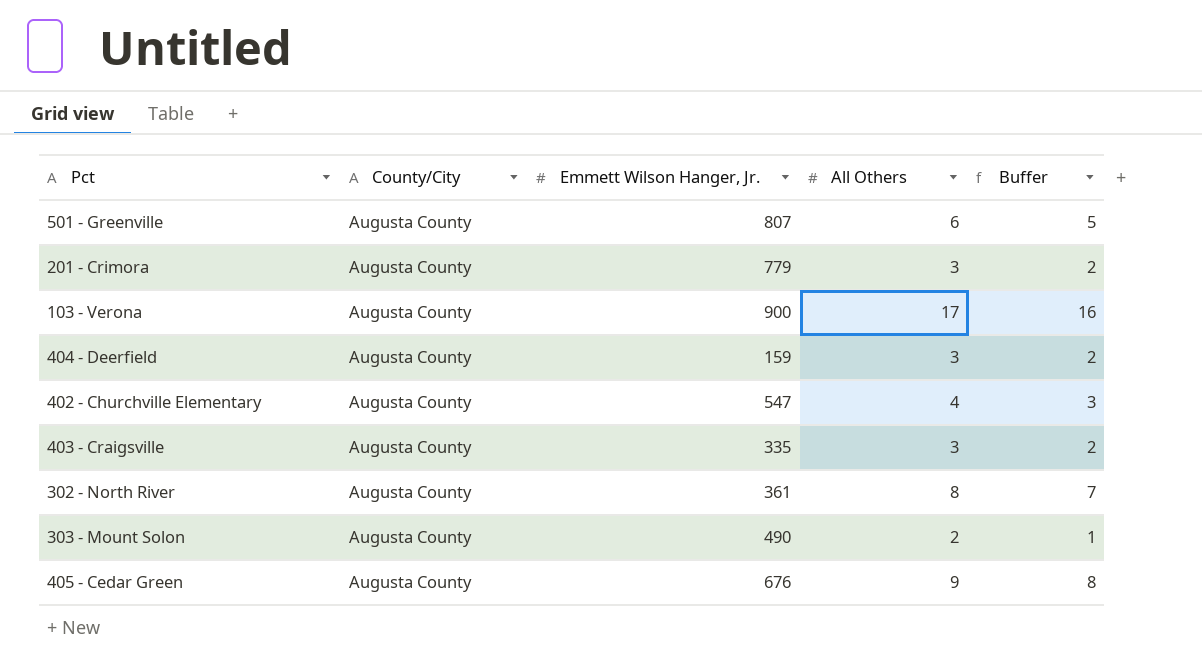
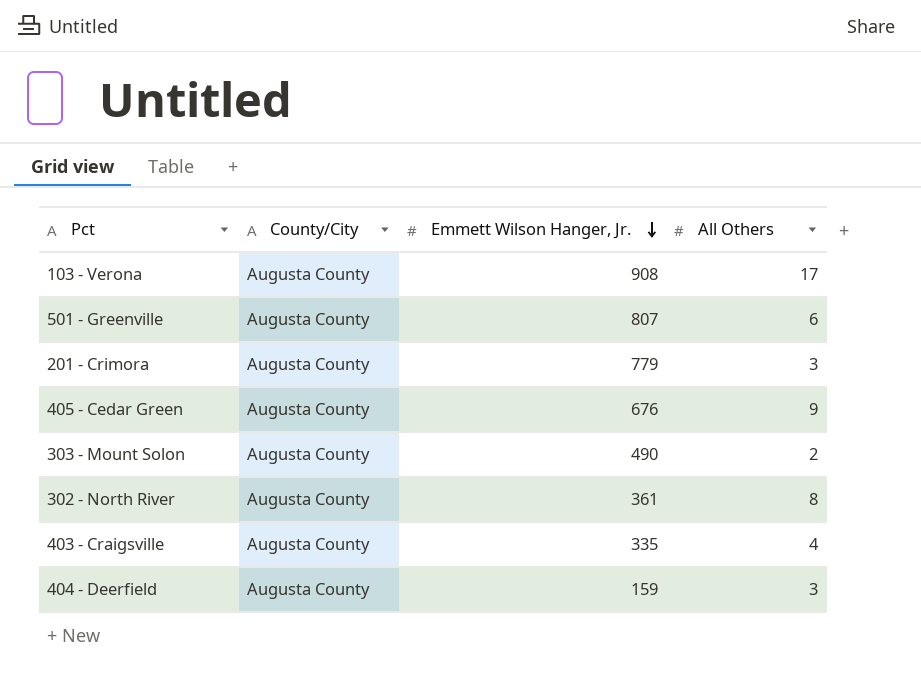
row order: none -> Emmett Wilson Hanger, Jr. descending
column Buffer | formula: [All Others] - 1 -> none
row 402 - Churchville Elementary: Augusta County | 547 | 4 | 3 -> none
103 - Verona | Emmett Wilson Hanger, Jr.: 900 -> 908
403 - Craigsville | All Others: 3 -> 4

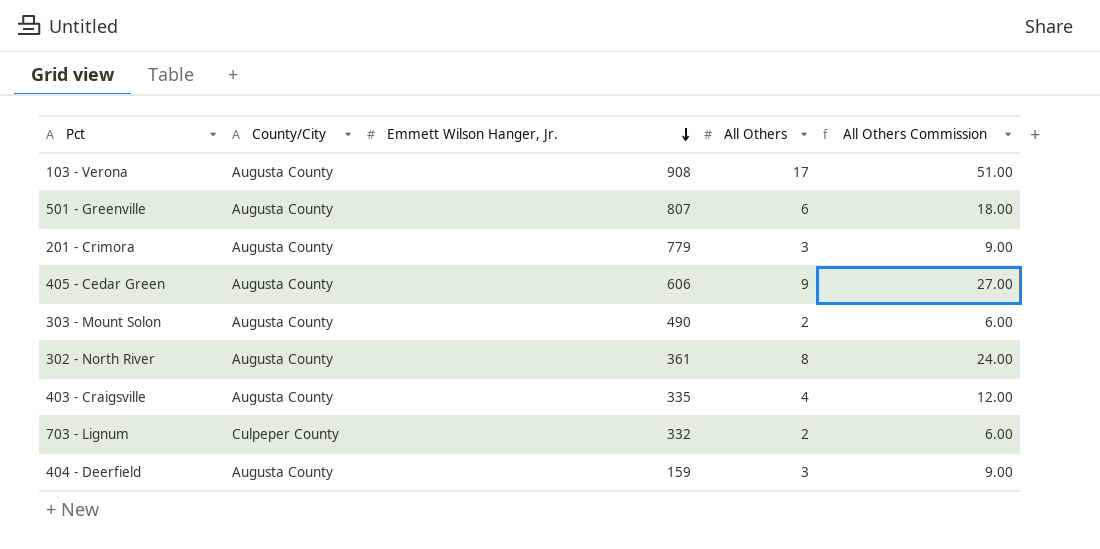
column All Others Commission | formula: none -> [All Others] * 3
405 - Cedar Green | Emmett Wilson Hanger, Jr.: 676 -> 606
row 703 - Lignum: none -> Culpeper County | 332 | 2 | 6.00

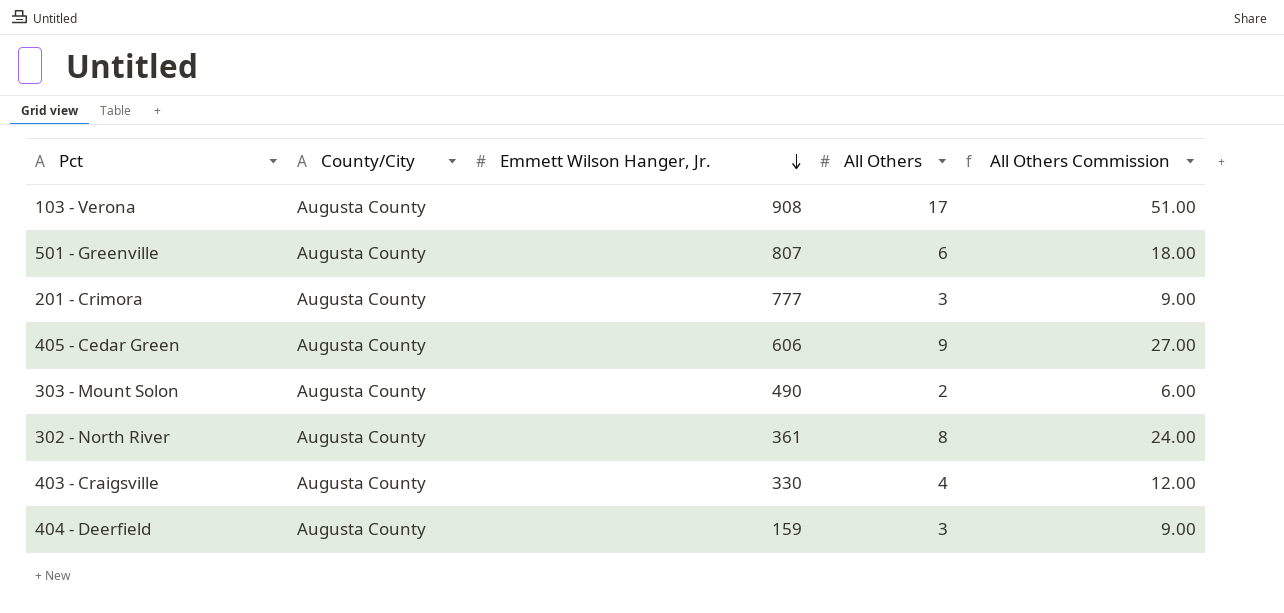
row 703 - Lignum: Culpeper County | 332 | 2 | 6.00 -> none
201 - Crimora | Emmett Wilson Hanger, Jr.: 779 -> 777
403 - Craigsville | Emmett Wilson Hanger, Jr.: 335 -> 330

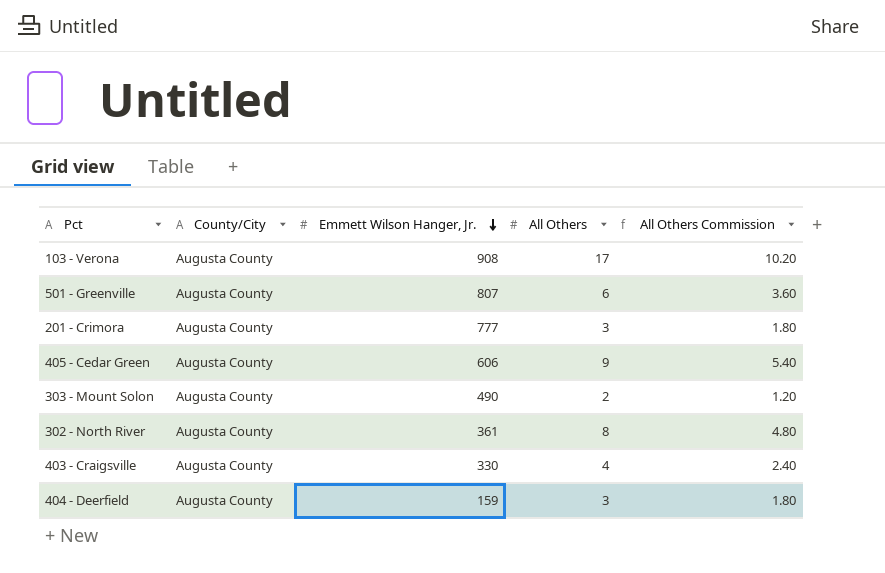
column All Others Commission | formula: [All Others] * 3 -> [All Others] * 0.6

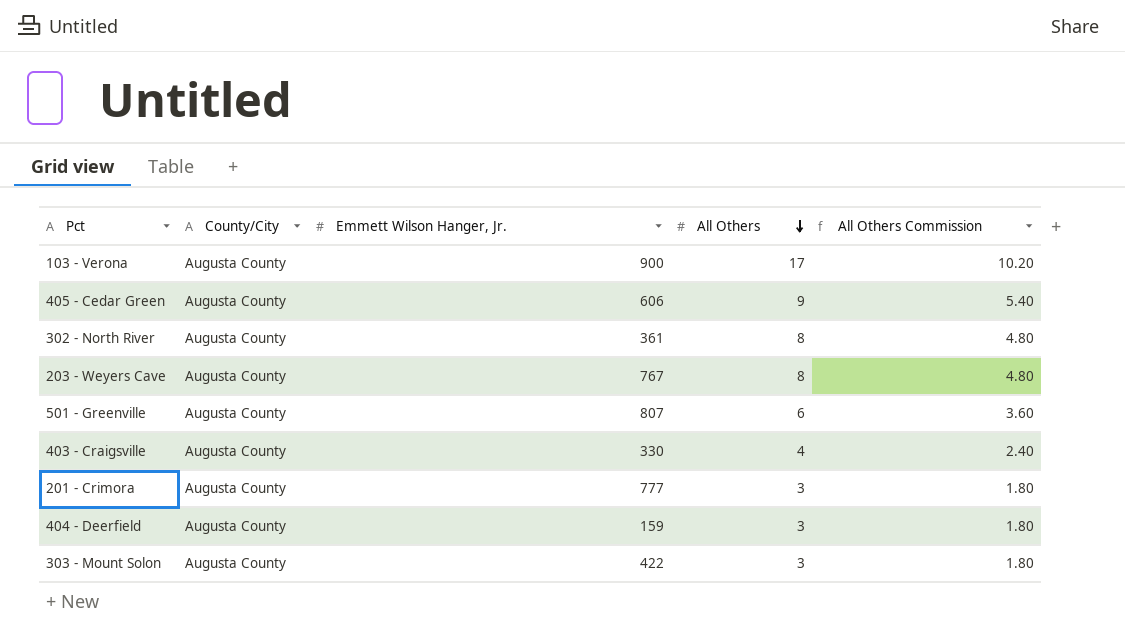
row order: Emmett Wilson Hanger, Jr. descending -> All Others descending
103 - Verona | Emmett Wilson Hanger, Jr.: 908 -> 900
row 203 - Weyers Cave: none -> Augusta County | 767 | 8 | 4.80
303 - Mount Solon | Emmett Wilson Hanger, Jr.: 490 -> 422
303 - Mount Solon | All Others: 2 -> 3
303 - Mount Solon | All Others Commission: 1.20 -> 1.80

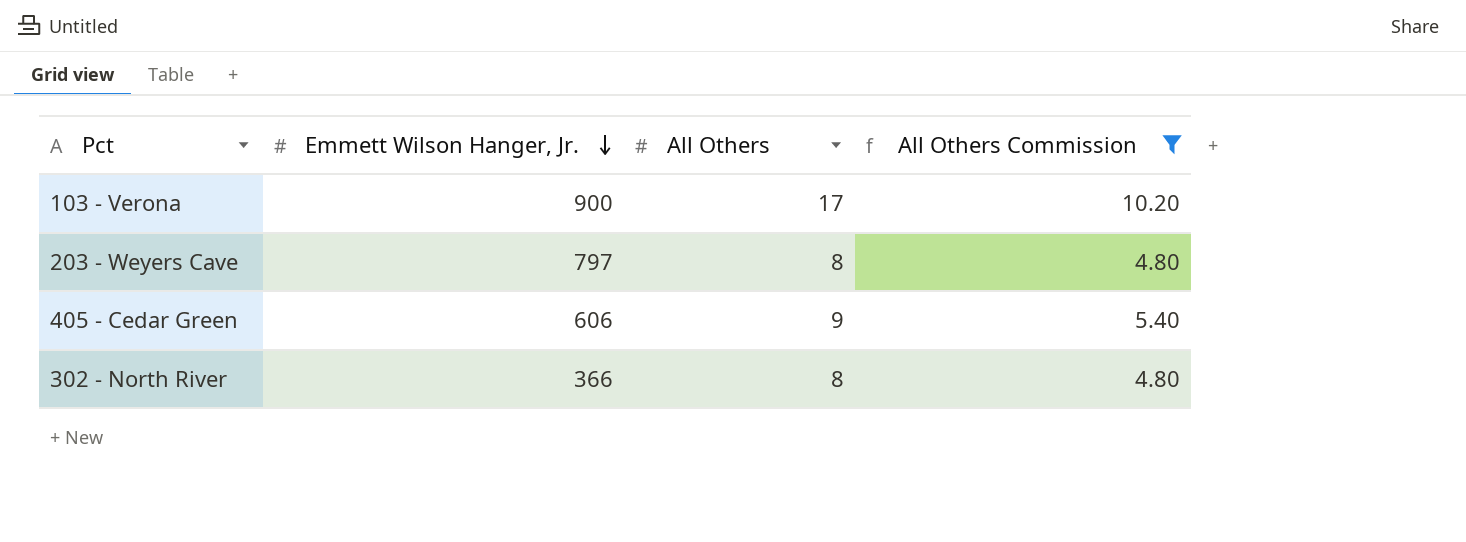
filter: none -> All Others Commission >= 4.80
row order: All Others descending -> Emmett Wilson Hanger, Jr. descending
column County/City | position: 2 -> none
203 - Weyers Cave | Emmett Wilson Hanger, Jr.: 767 -> 797
302 - North River | Emmett Wilson Hanger, Jr.: 361 -> 366

